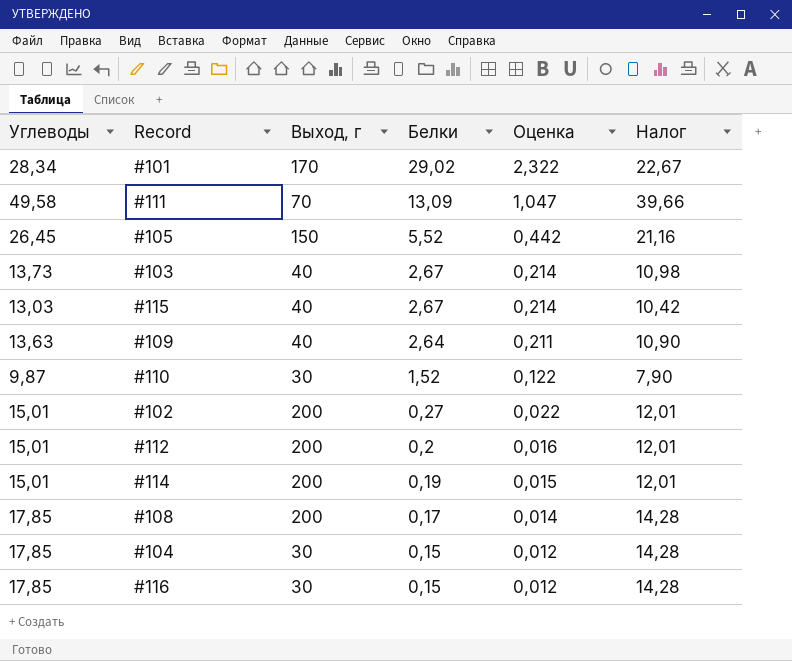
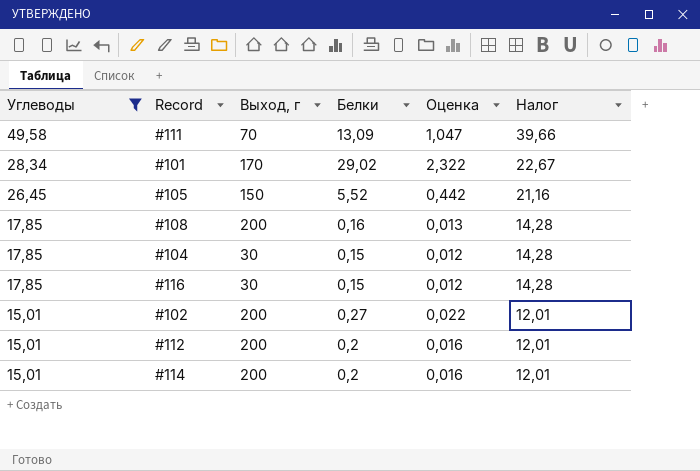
filter: none -> Углеводы >= 15,01
row order: Белки descending -> Углеводы descending
#108 | Белки: 0,17 -> 0,16
#108 | Оценка: 0,014 -> 0,013
#114 | Белки: 0,19 -> 0,2
#114 | Оценка: 0,015 -> 0,016

